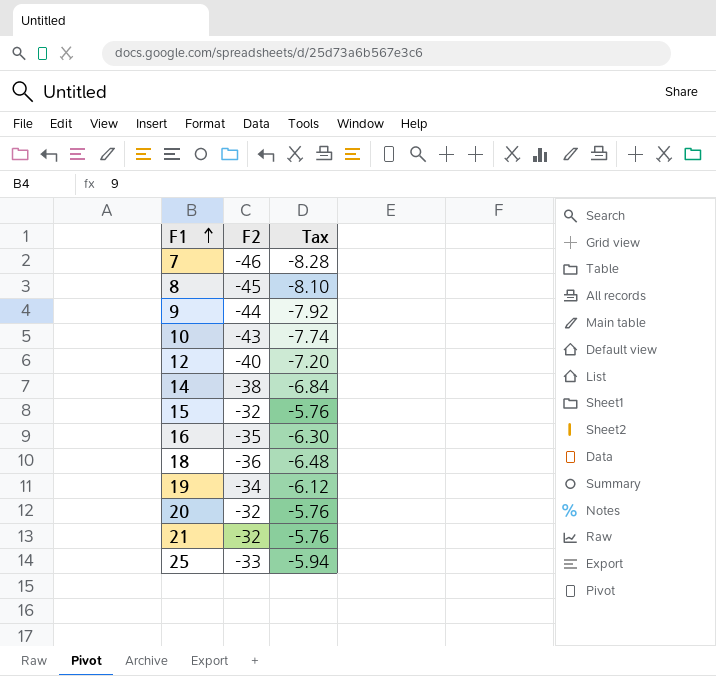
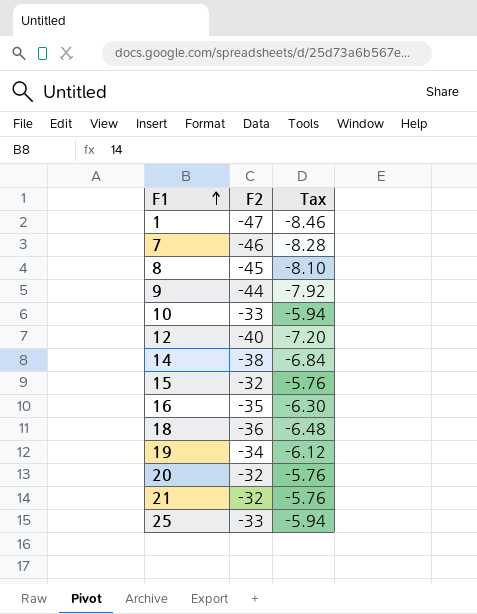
row 1: none -> -47 | -8.46
10 | F2: -43 -> -33
10 | Tax: -7.74 -> -5.94

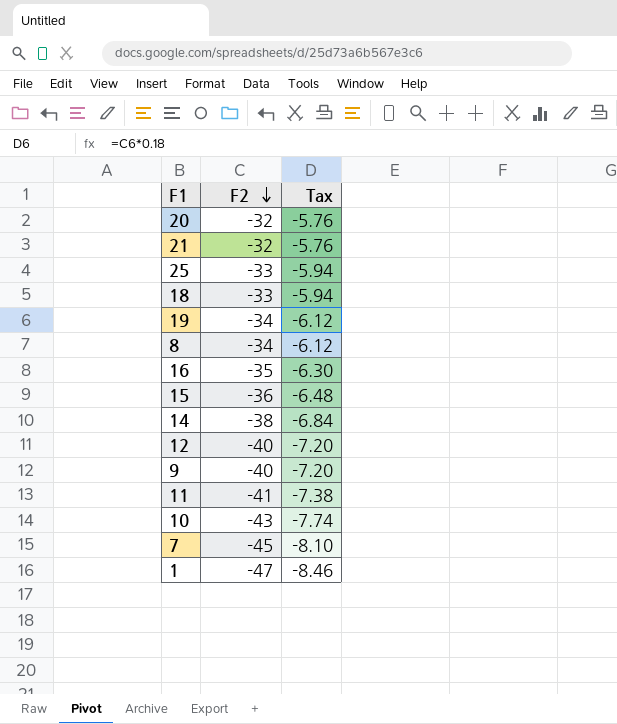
row order: F1 ascending -> F2 descending
18 | F2: -36 -> -33
18 | Tax: -6.48 -> -5.94
8 | F2: -45 -> -34
8 | Tax: -8.10 -> -6.12
15 | F2: -32 -> -36
15 | Tax: -5.76 -> -6.48
9 | F2: -44 -> -40
9 | Tax: -7.92 -> -7.20
row 11: none -> -41 | -7.38
10 | F2: -33 -> -43
10 | Tax: -5.94 -> -7.74
7 | F2: -46 -> -45
7 | Tax: -8.28 -> -8.10

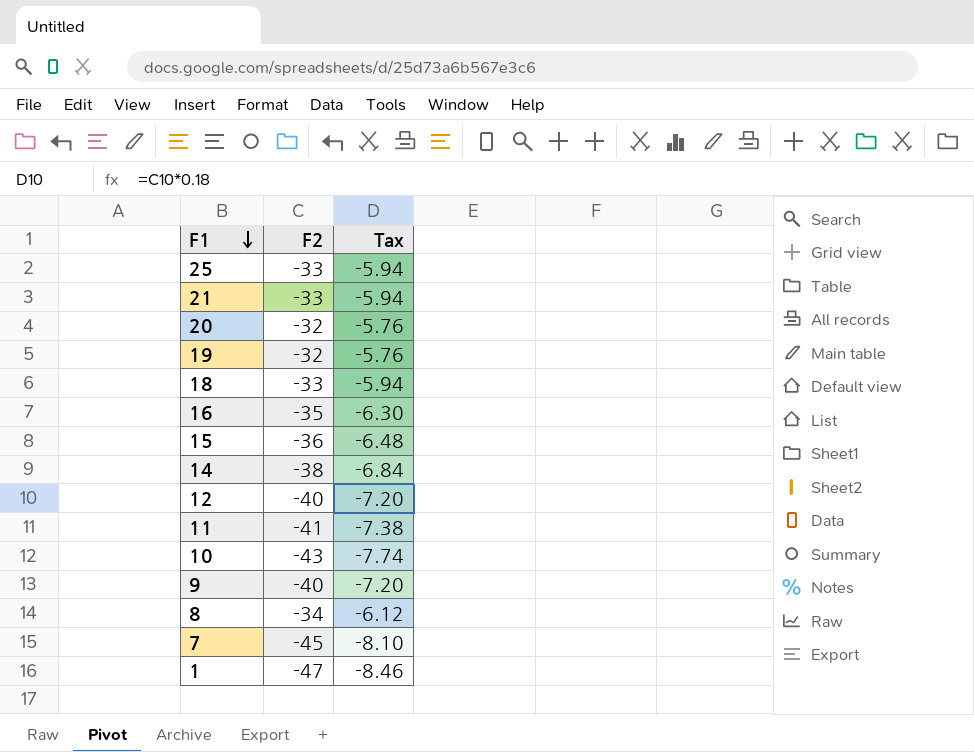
row order: F2 descending -> F1 descending
21 | F2: -32 -> -33
21 | Tax: -5.76 -> -5.94
19 | F2: -34 -> -32
19 | Tax: -6.12 -> -5.76

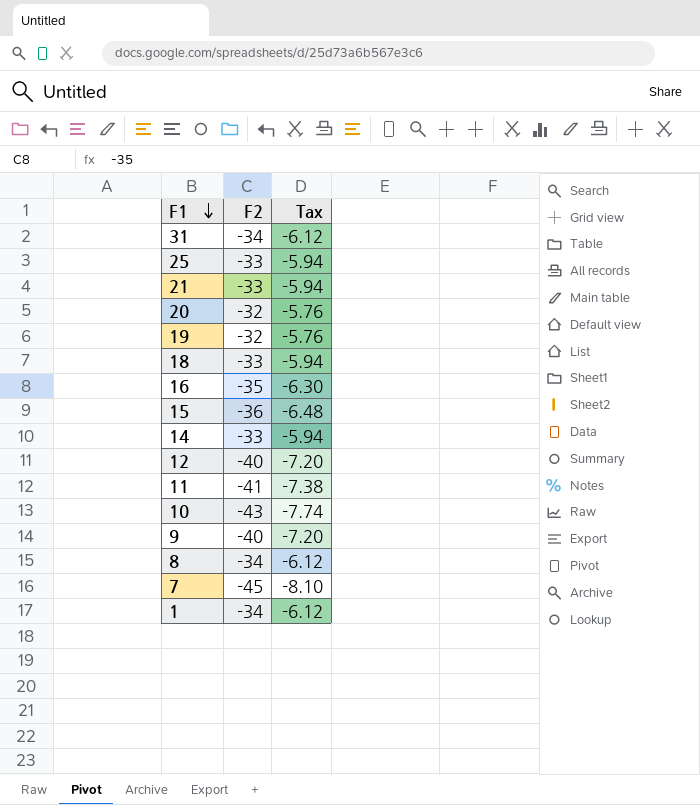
row 31: none -> -34 | -6.12
14 | F2: -38 -> -33
14 | Tax: -6.84 -> -5.94
1 | F2: -47 -> -34
1 | Tax: -8.46 -> -6.12

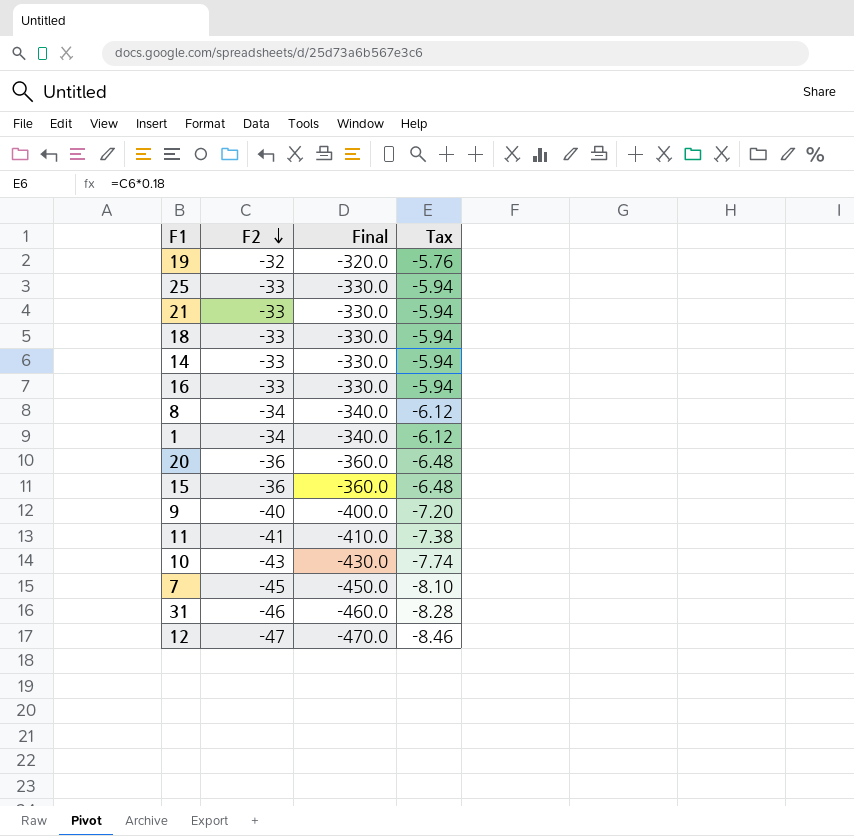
row order: F1 descending -> F2 descending
column Final | formula: none -> [F2] * 10
16 | F2: -35 -> -33
16 | Tax: -6.30 -> -5.94
20 | F2: -32 -> -36
20 | Tax: -5.76 -> -6.48
31 | F2: -34 -> -46
31 | Tax: -6.12 -> -8.28
12 | F2: -40 -> -47
12 | Tax: -7.20 -> -8.46

